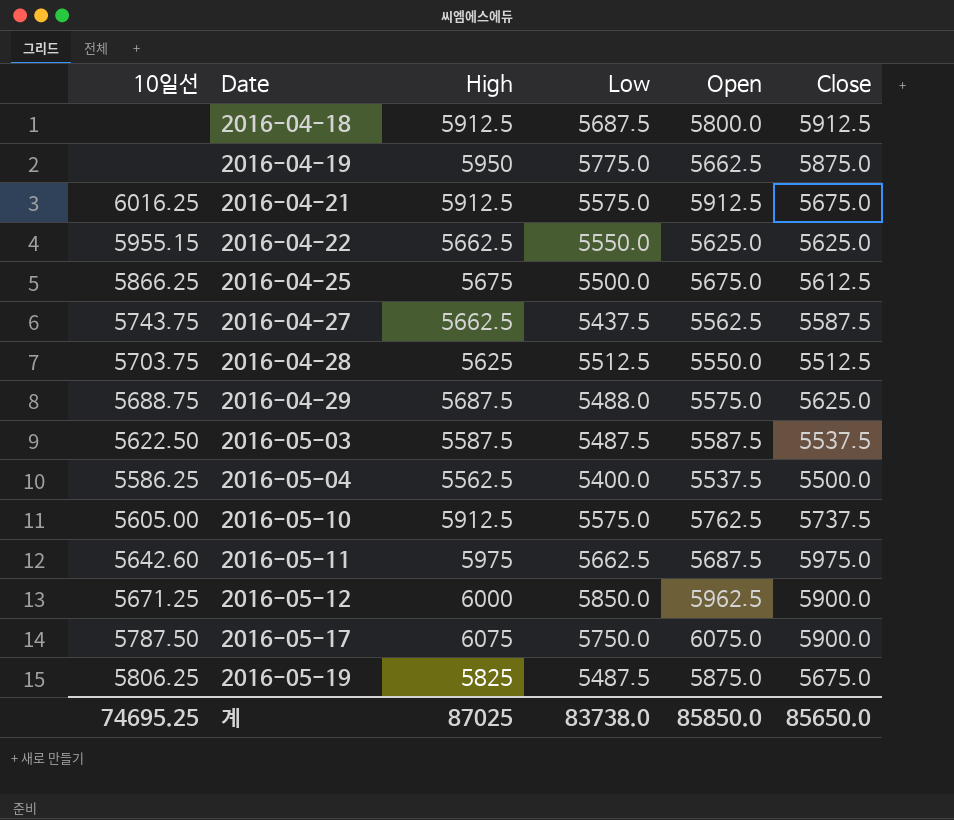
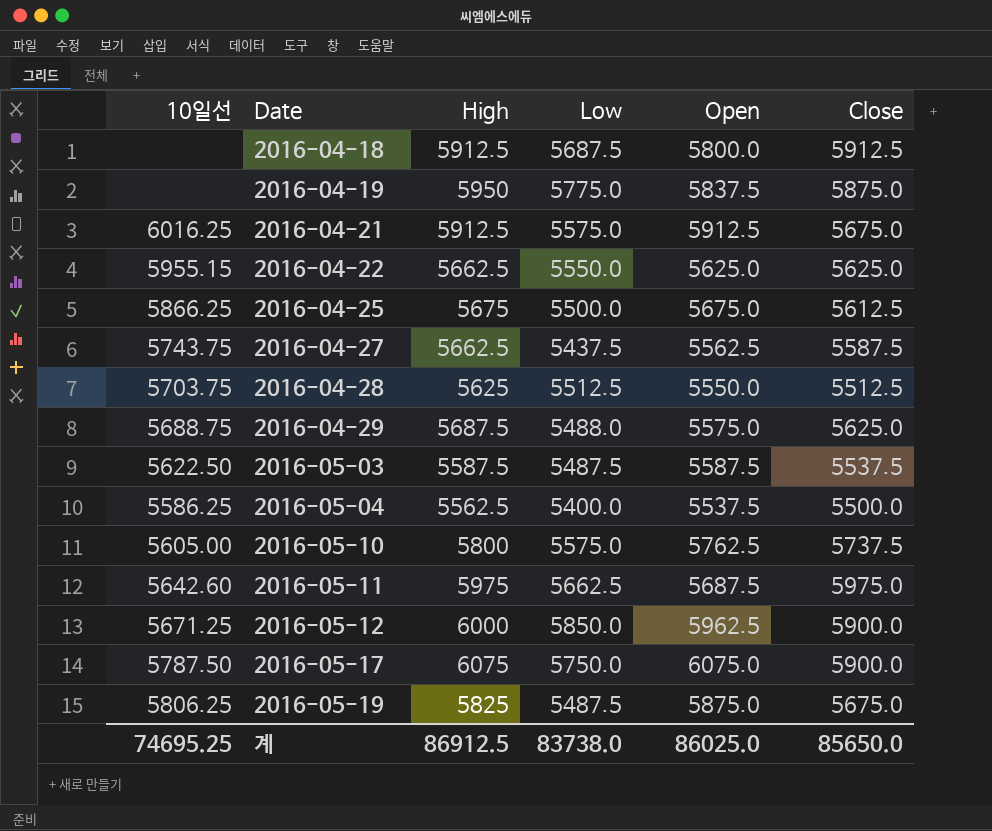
2016-04-19 | Open: 5662.5 -> 5837.5
2016-05-10 | High: 5912.5 -> 5800
계 | High: 87025 -> 86912.5
계 | Open: 85850.0 -> 86025.0

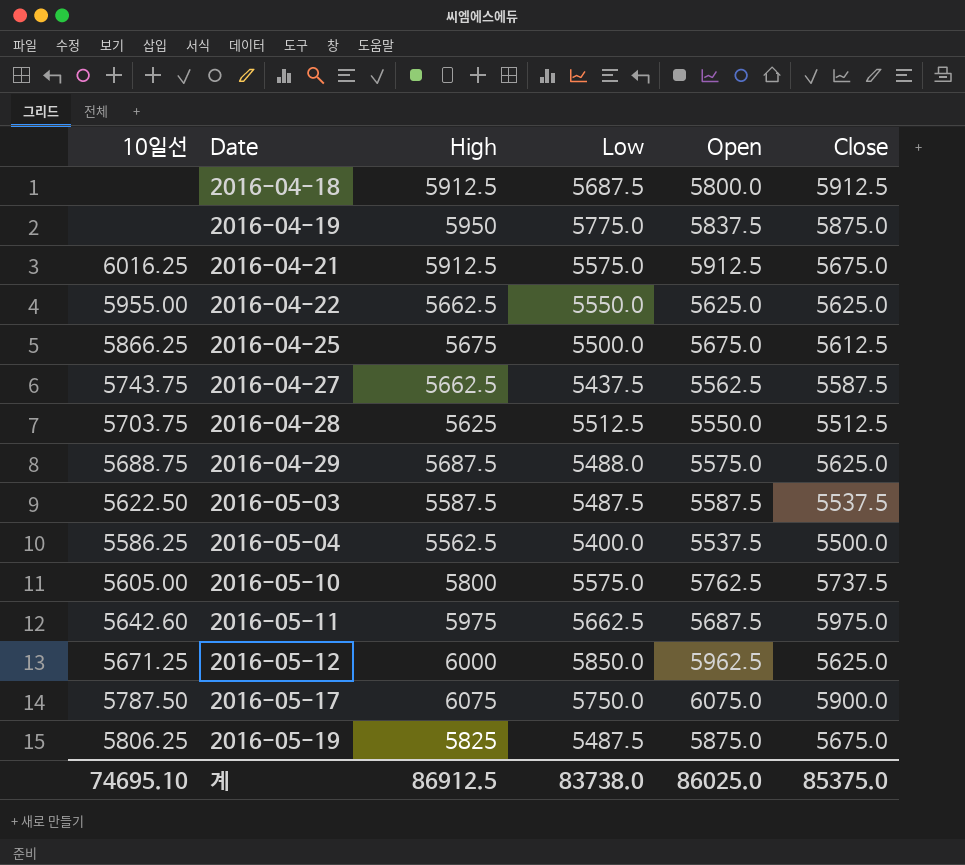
2016-04-22 | 10일선: 5955.15 -> 5955.00
2016-05-12 | Close: 5900.0 -> 5625.0
계 | 10일선: 74695.25 -> 74695.10
계 | Close: 85650.0 -> 85375.0

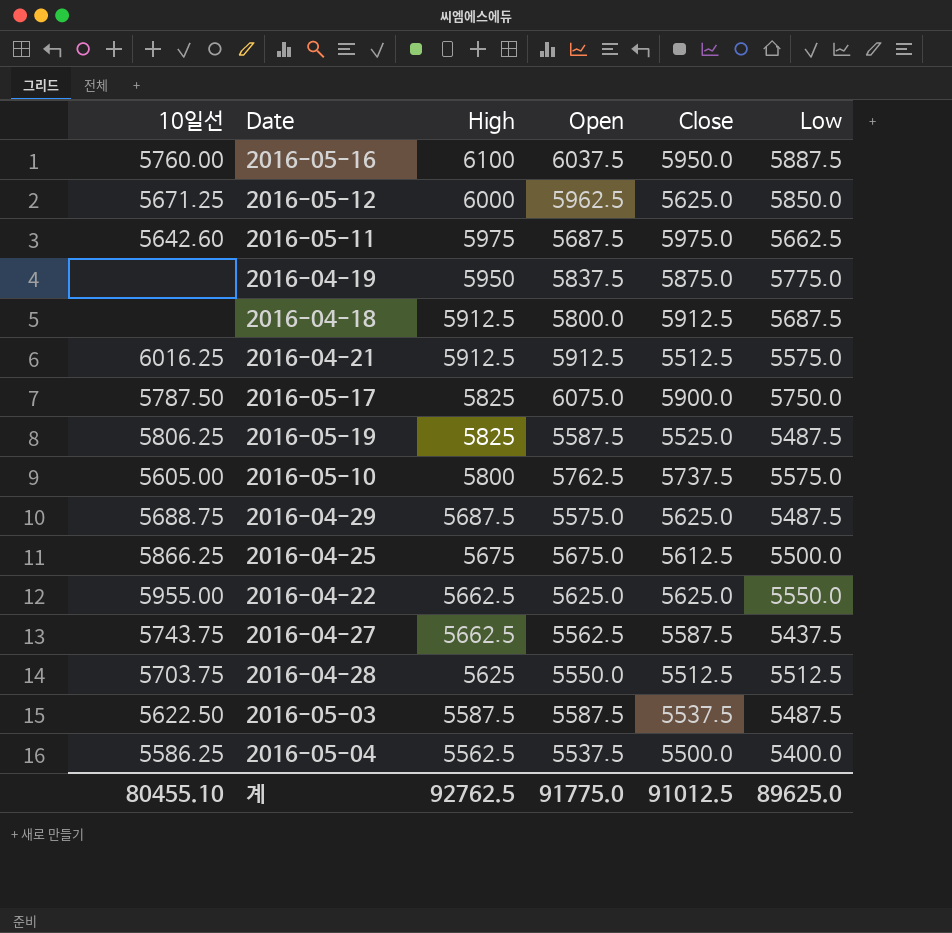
row order: Date ascending -> High descending
column Low | position: 4 -> 6
row 2016-05-16: none -> 5760.00 | 6100 | 6037.5 | 5950.0 | 5887.5
2016-04-21 | Close: 5675.0 -> 5512.5
2016-05-17 | High: 6075 -> 5825
2016-05-19 | Open: 5875.0 -> 5587.5
2016-05-19 | Close: 5675.0 -> 5525.0
2016-04-29 | Low: 5488.0 -> 5487.5
계 | 10일선: 74695.10 -> 80455.10
계 | High: 86912.5 -> 92762.5
계 | Open: 86025.0 -> 91775.0
계 | Close: 85375.0 -> 91012.5
계 | Low: 83738.0 -> 89625.0

